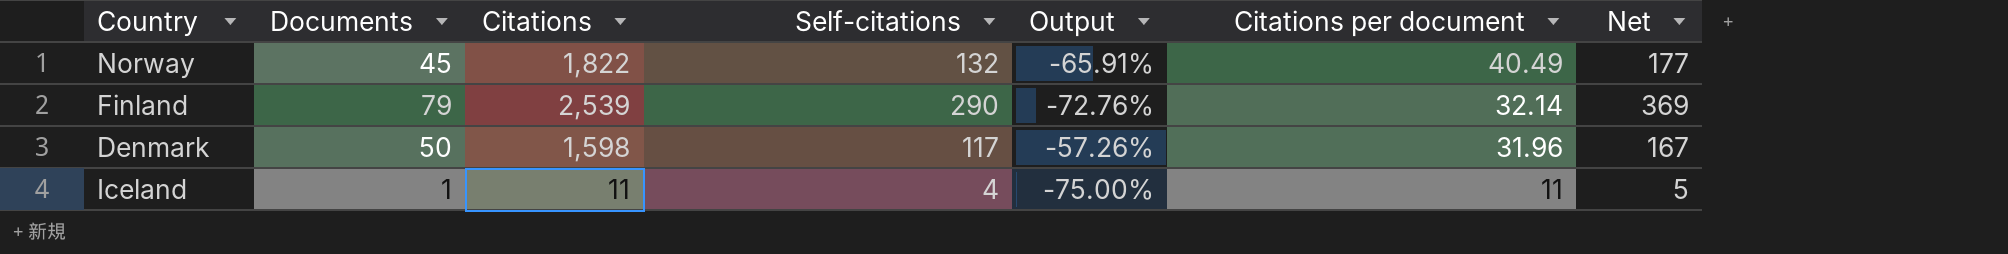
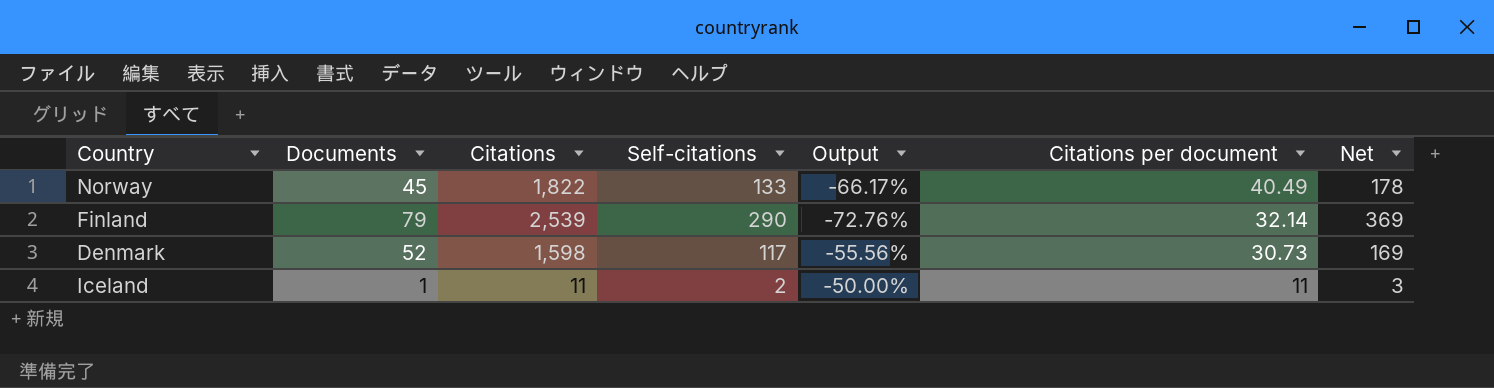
Norway | Self-citations: 132 -> 133
Norway | Output: -65.91% -> -66.17%
Norway | Net: 177 -> 178
Denmark | Documents: 50 -> 52
Denmark | Output: -57.26% -> -55.56%
Denmark | Citations per document: 31.96 -> 30.73
Denmark | Net: 167 -> 169
Iceland | Self-citations: 4 -> 2
Iceland | Output: -75.00% -> -50.00%
Iceland | Net: 5 -> 3

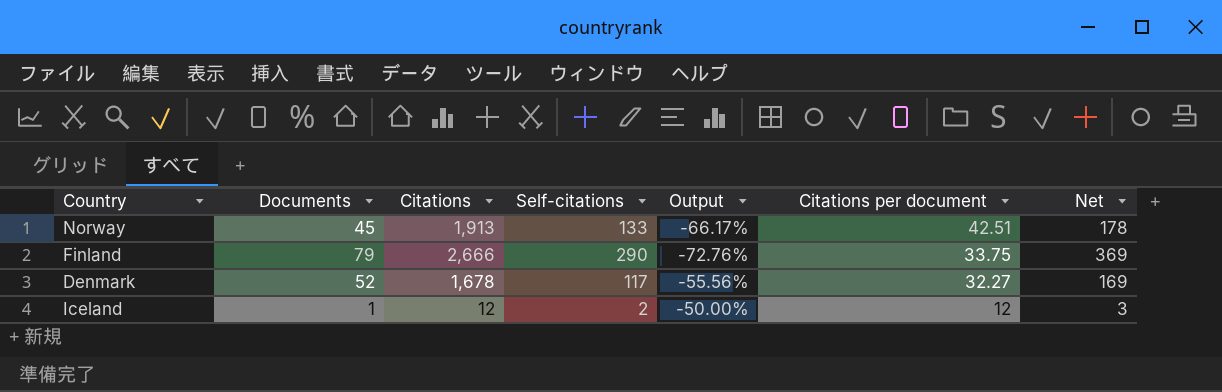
Norway | Citations: 1,822 -> 1,913
Norway | Citations per document: 40.49 -> 42.51
Finland | Citations: 2,539 -> 2,666
Finland | Citations per document: 32.14 -> 33.75
Denmark | Citations: 1,598 -> 1,678
Denmark | Citations per document: 30.73 -> 32.27
Iceland | Citations: 11 -> 12
Iceland | Citations per document: 11 -> 12

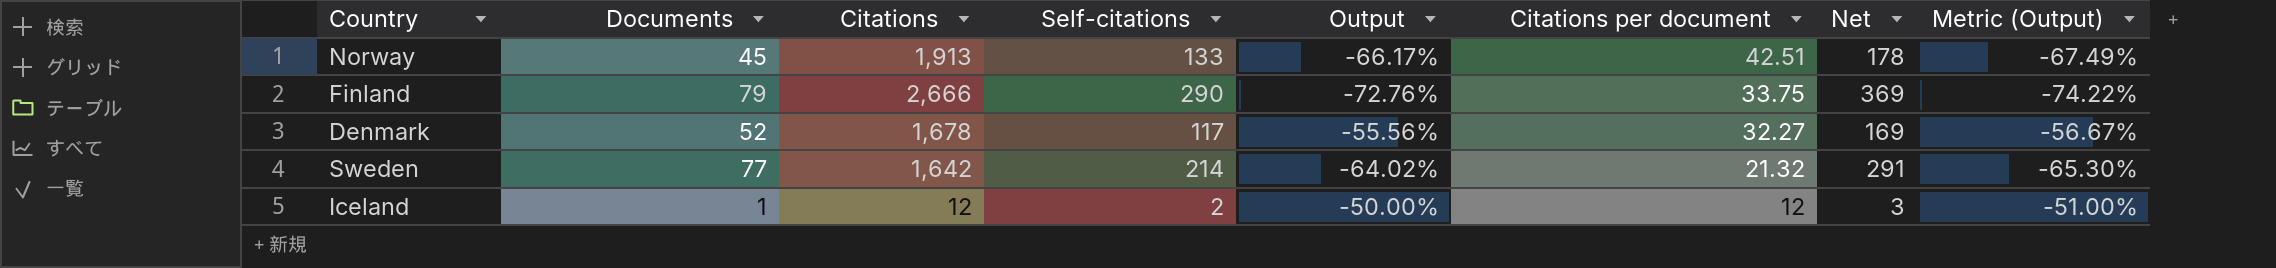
column Metric (Output) | formula: none -> [Output] * 1.02
row Sweden: none -> 77 | 1,642 | 214 | -64.02% | 21.32 | 291 | -65.30%

